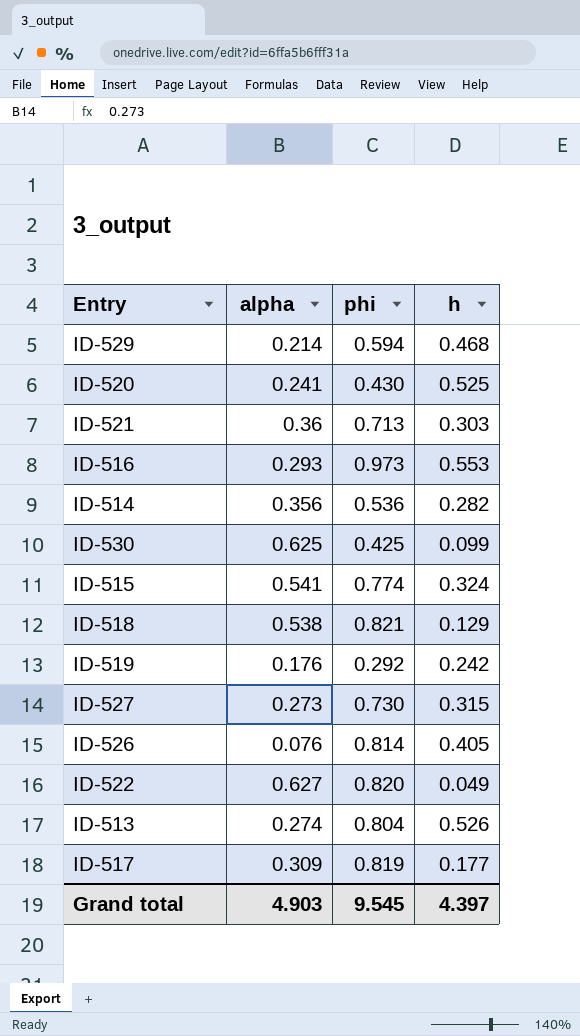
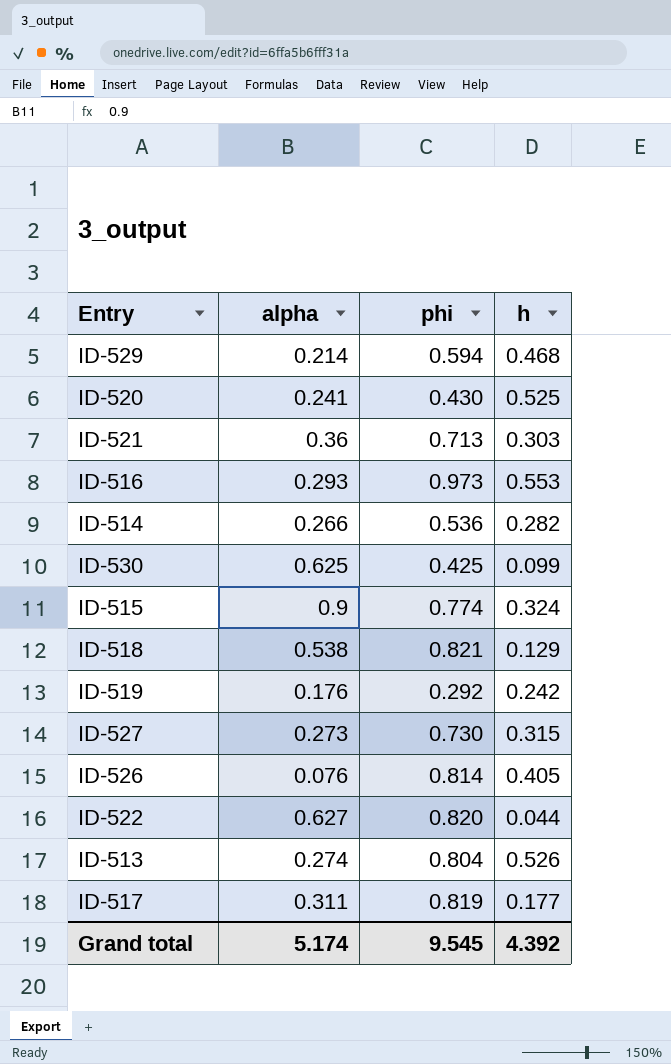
ID-514 | alpha: 0.356 -> 0.266
ID-515 | alpha: 0.541 -> 0.9
ID-522 | h: 0.049 -> 0.044
ID-517 | alpha: 0.309 -> 0.311
Grand total | alpha: 4.903 -> 5.174
Grand total | h: 4.397 -> 4.392

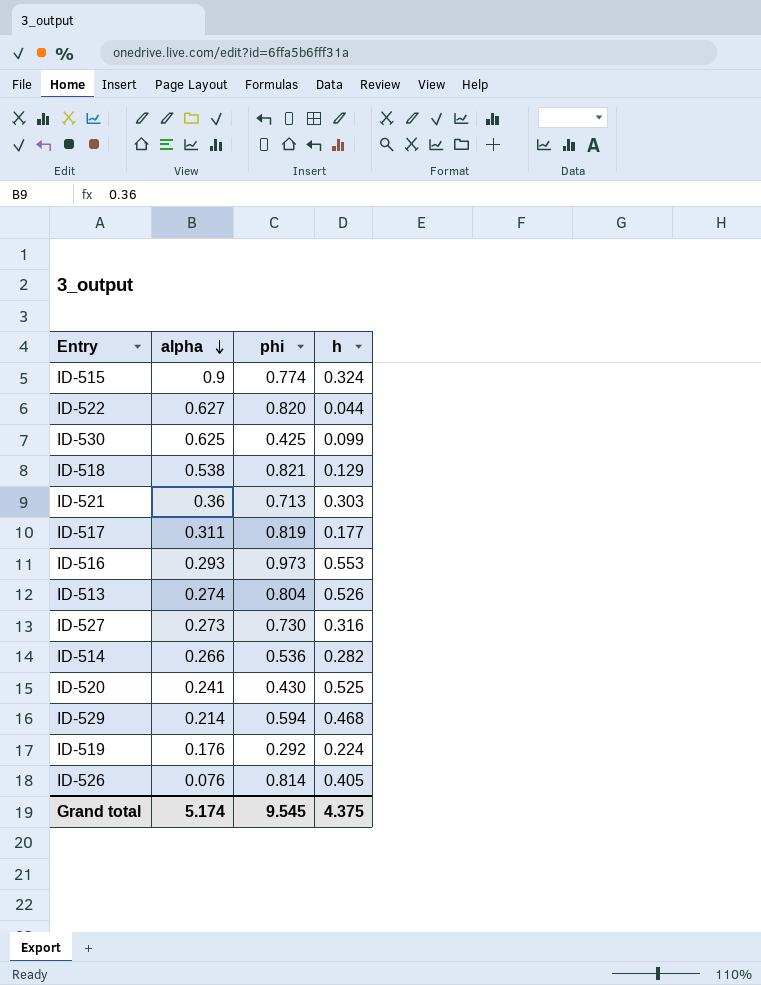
row order: none -> alpha descending
ID-527 | h: 0.315 -> 0.316
ID-519 | h: 0.242 -> 0.224
Grand total | h: 4.392 -> 4.375

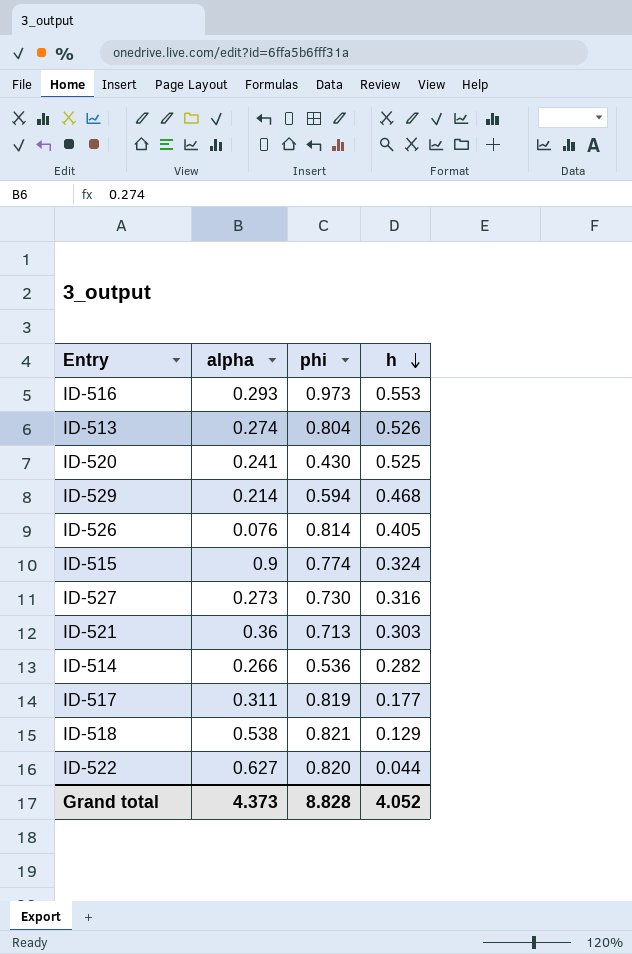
row order: alpha descending -> h descending
row ID-530: 0.625 | 0.425 | 0.099 -> none
row ID-519: 0.176 | 0.292 | 0.224 -> none
Grand total | alpha: 5.174 -> 4.373
Grand total | phi: 9.545 -> 8.828
Grand total | h: 4.375 -> 4.052

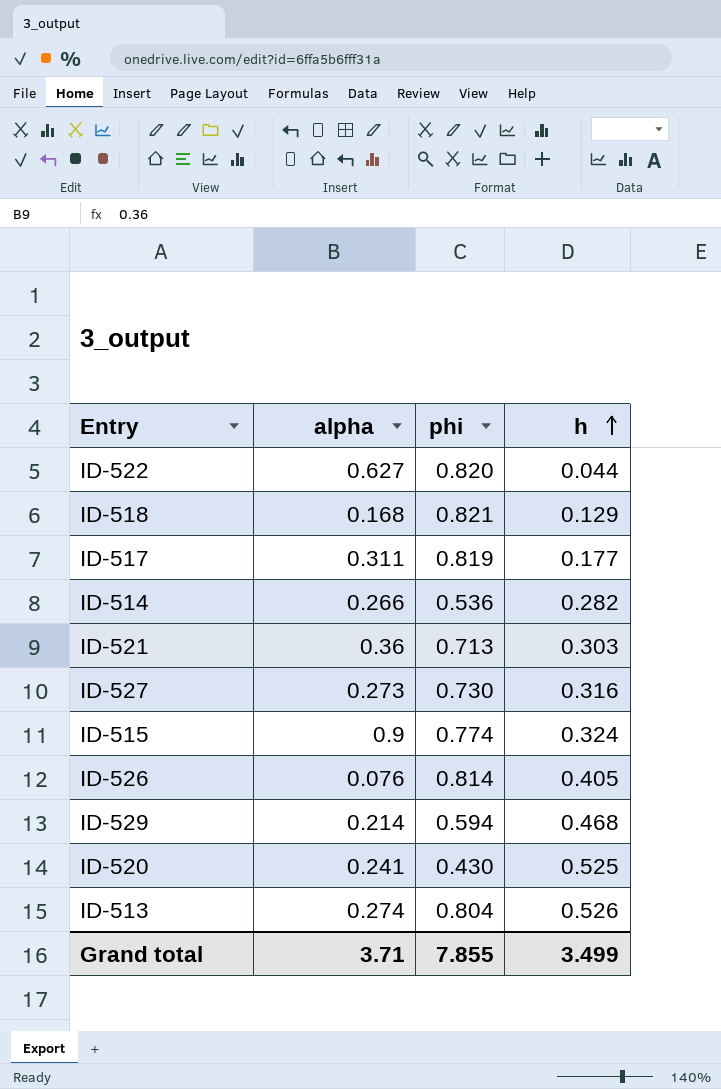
row order: h descending -> h ascending
row ID-516: 0.293 | 0.973 | 0.553 -> none
ID-518 | alpha: 0.538 -> 0.168
Grand total | alpha: 4.373 -> 3.71
Grand total | phi: 8.828 -> 7.855
Grand total | h: 4.052 -> 3.499

